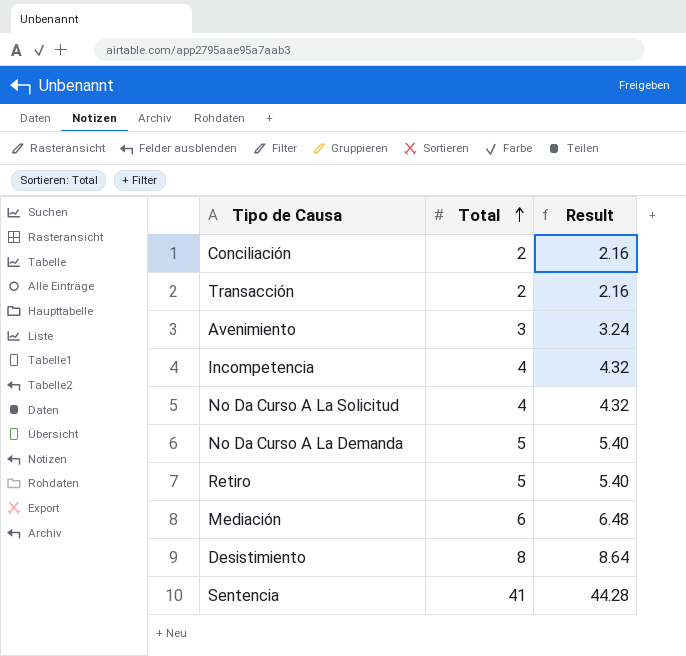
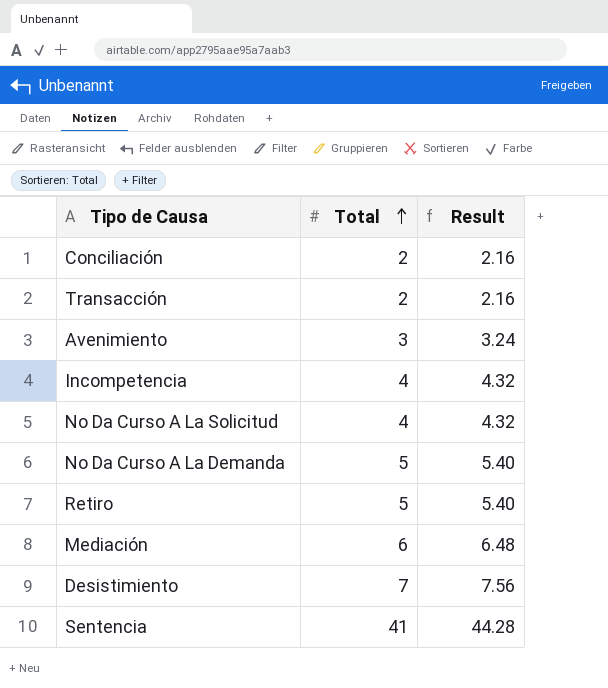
Desistimiento | Total: 8 -> 7
Desistimiento | Result: 8.64 -> 7.56

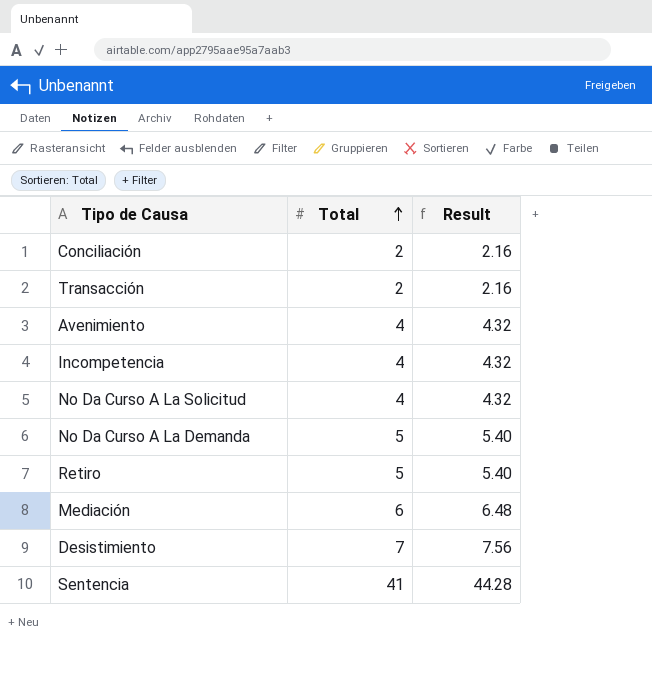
Avenimiento | Total: 3 -> 4
Avenimiento | Result: 3.24 -> 4.32

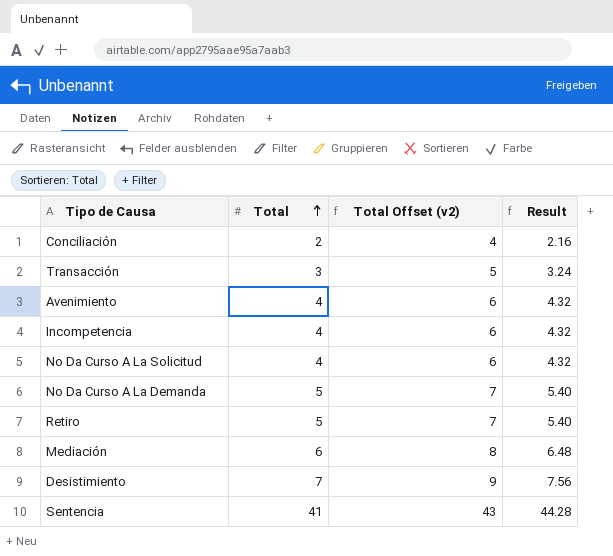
column Total Offset (v2) | formula: none -> [Total] + 2
Transacción | Total: 2 -> 3
Transacción | Result: 2.16 -> 3.24

